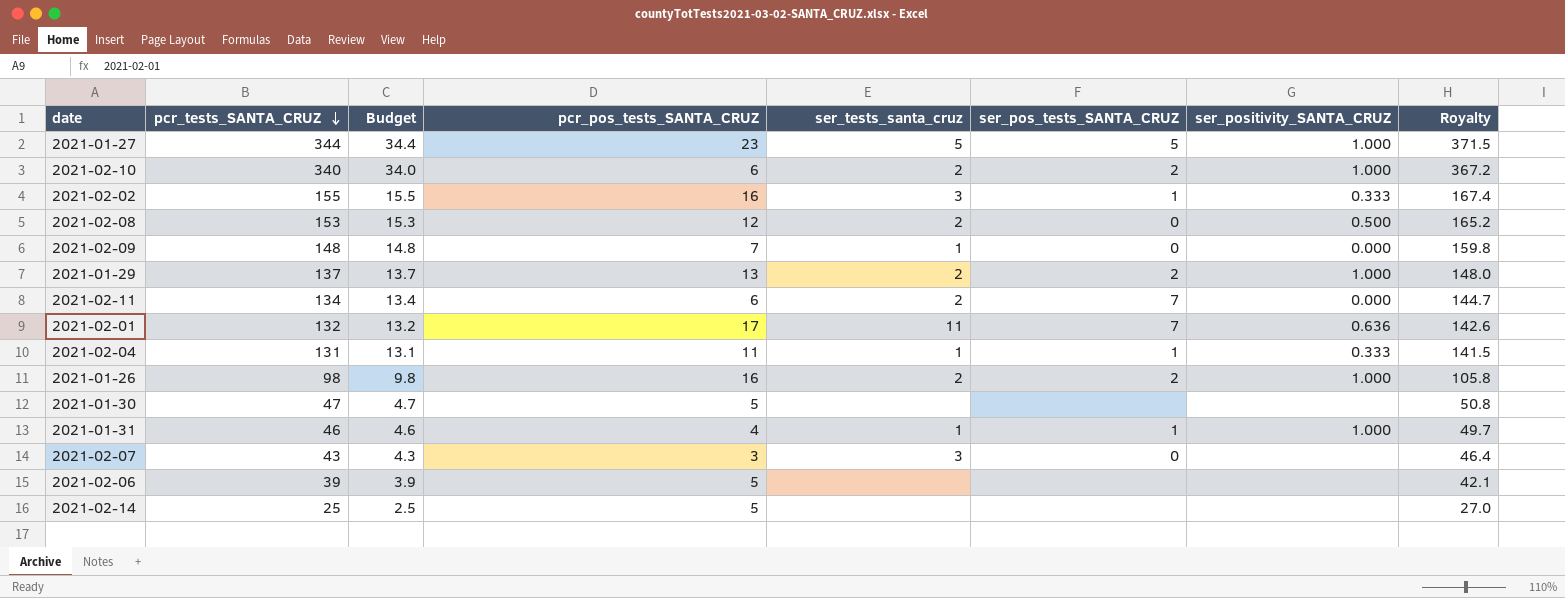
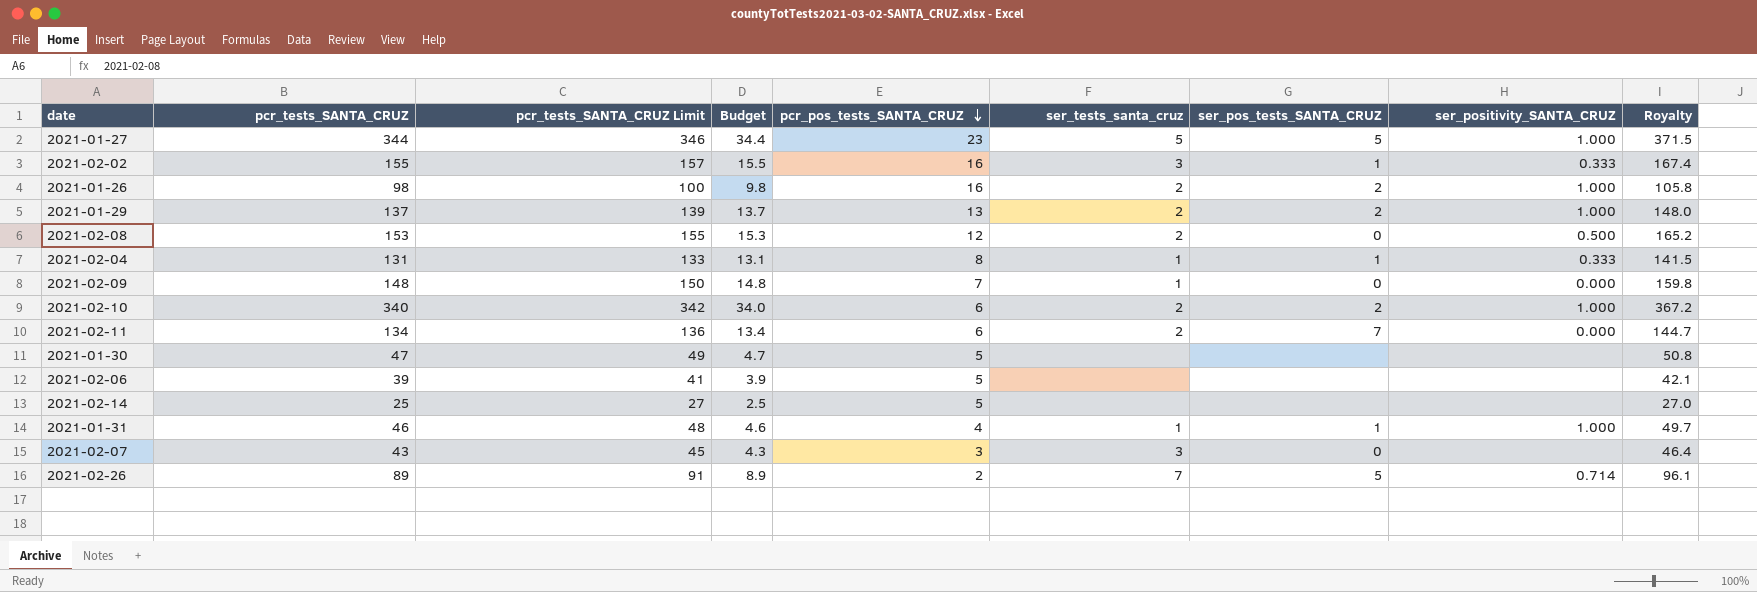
row order: pcr_tests_SANTA_CRUZ descending -> pcr_pos_tests_SANTA_CRUZ descending
column pcr_tests_SANTA_CRUZ Limit | formula: none -> [pcr_tests_SANTA_CRUZ] + 2
row 2021-02-01: 132 | 13.2 | 17 | 11 | 7 | 0.636 | 142.6 -> none
2021-02-04 | pcr_pos_tests_SANTA_CRUZ: 11 -> 8
row 2021-02-26: none -> 89 | 91 | 8.9 | 2 | 7 | 5 | 0.714 | 96.1

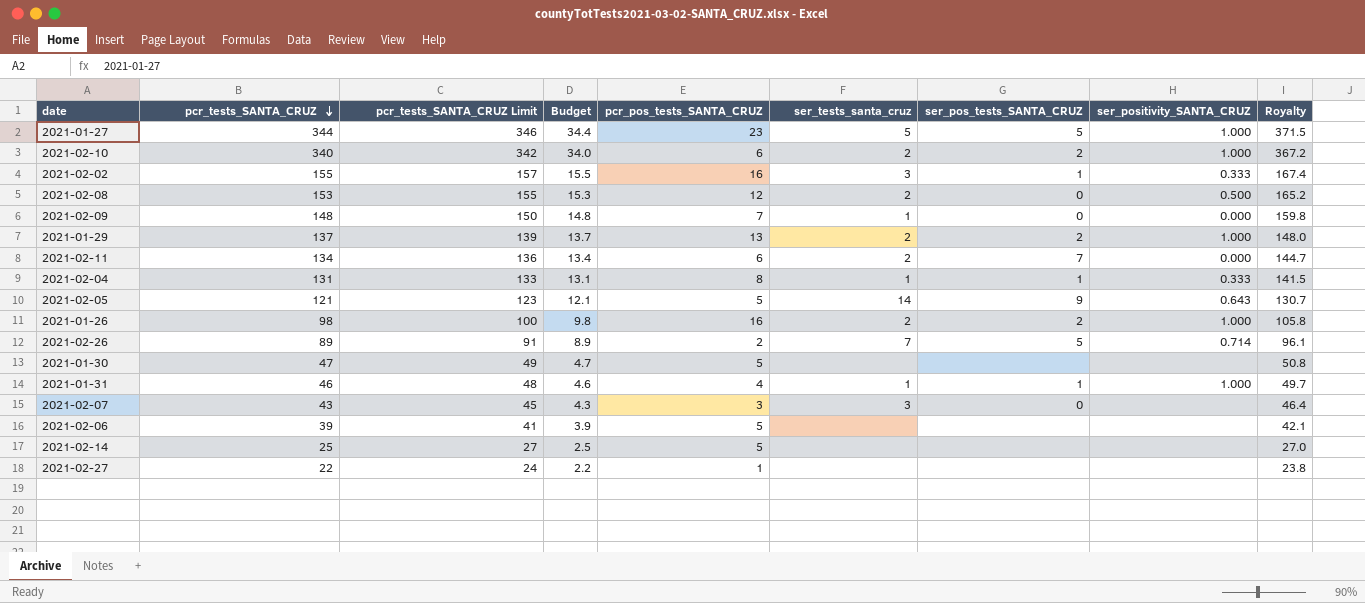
row order: pcr_pos_tests_SANTA_CRUZ descending -> pcr_tests_SANTA_CRUZ descending
row 2021-02-05: none -> 121 | 123 | 12.1 | 5 | 14 | 9 | 0.643 | 130.7
row 2021-02-27: none -> 22 | 24 | 2.2 | 1 | none | none | none | 23.8

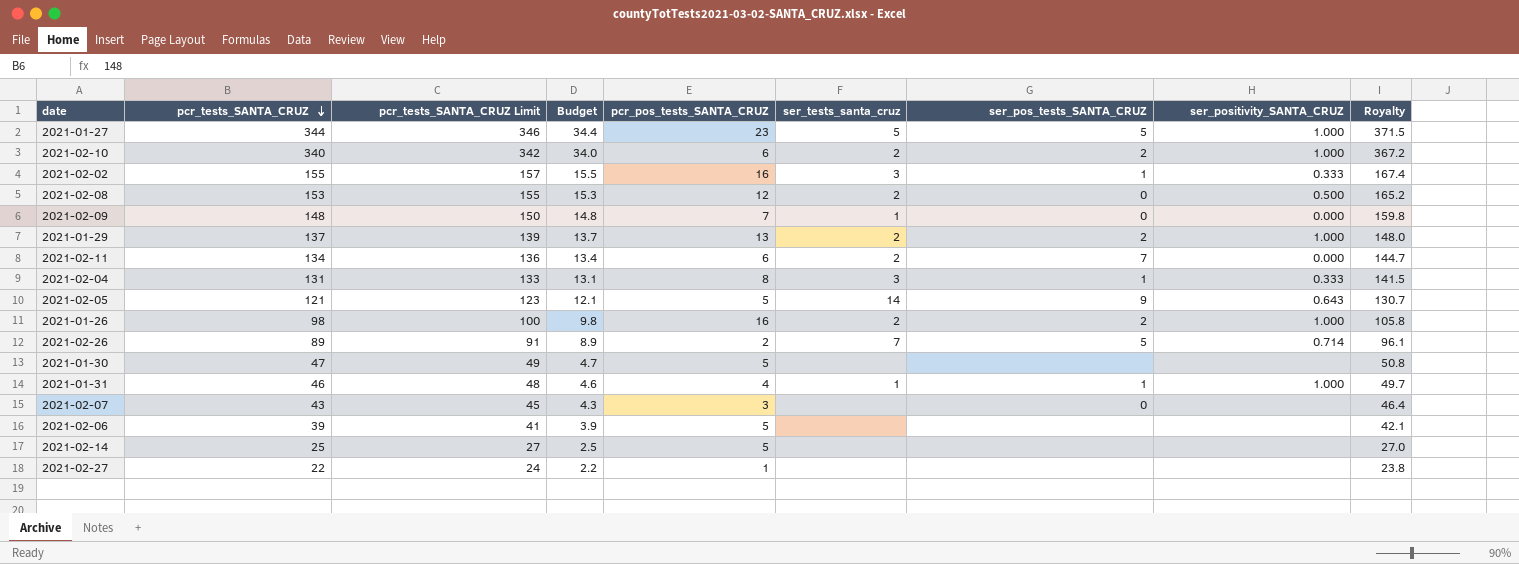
2021-02-04 | ser_tests_santa_cruz: 1 -> 3
2021-02-07 | ser_tests_santa_cruz: 3 -> none

